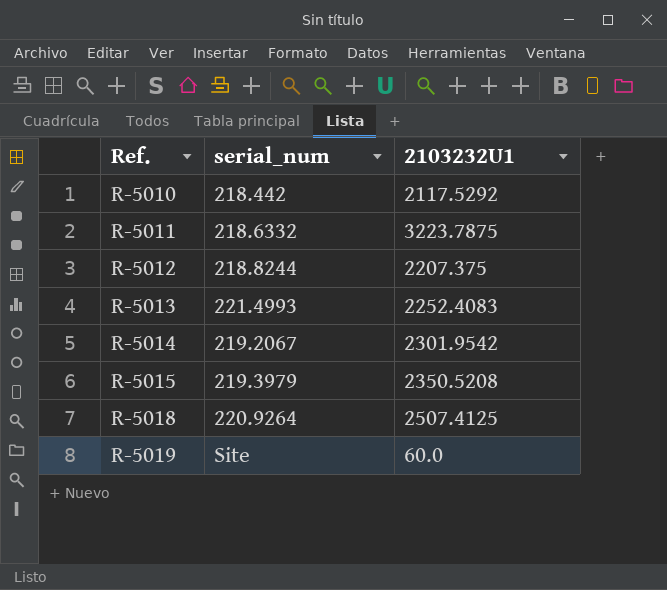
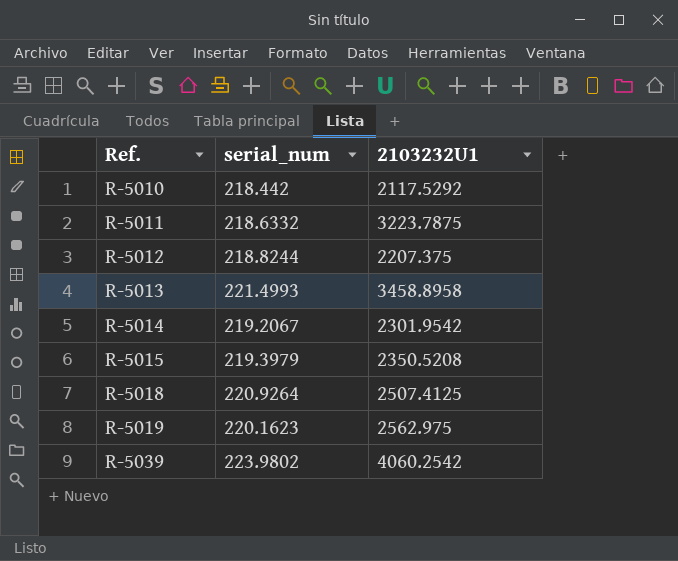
R-5013 | 2103232U1: 2252.4083 -> 3458.8958
R-5019 | serial_num: Site -> 220.1623
R-5019 | 2103232U1: 60.0 -> 2562.975
row R-5039: none -> 223.9802 | 4060.2542

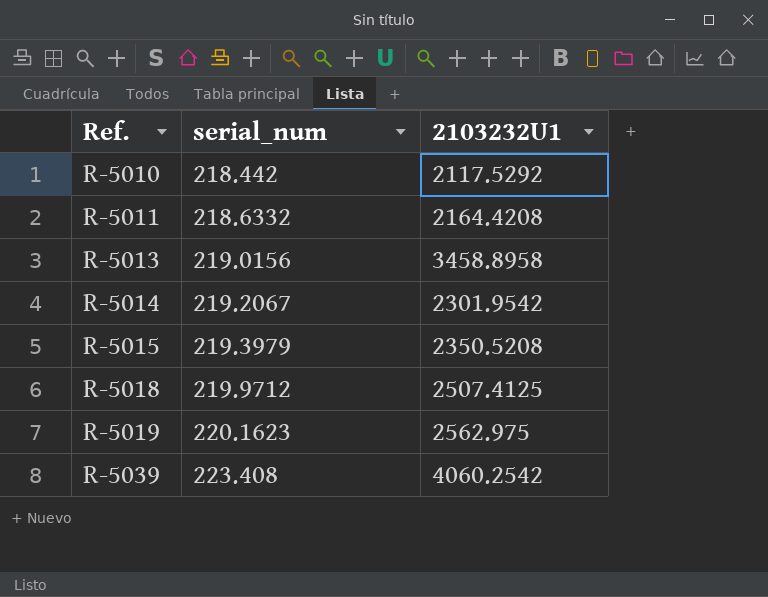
row R-5012: 218.8244 | 2207.375 -> none
R-5011 | 2103232U1: 3223.7875 -> 2164.4208
R-5013 | serial_num: 221.4993 -> 219.0156
R-5018 | serial_num: 220.9264 -> 219.9712
R-5039 | serial_num: 223.9802 -> 223.408

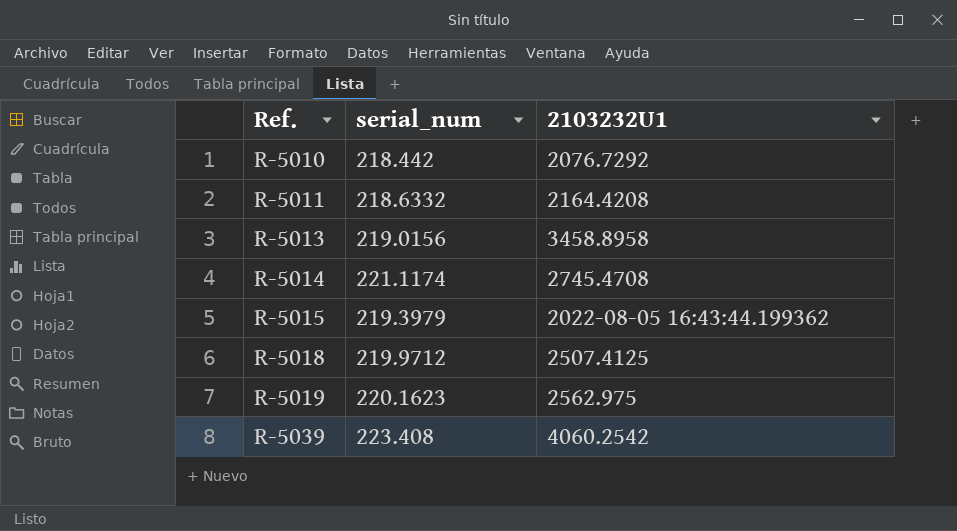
R-5010 | 2103232U1: 2117.5292 -> 2076.7292
R-5014 | serial_num: 219.2067 -> 221.1174
R-5014 | 2103232U1: 2301.9542 -> 2745.4708
R-5015 | 2103232U1: 2350.5208 -> 2022-08-05 16:43:44.199362

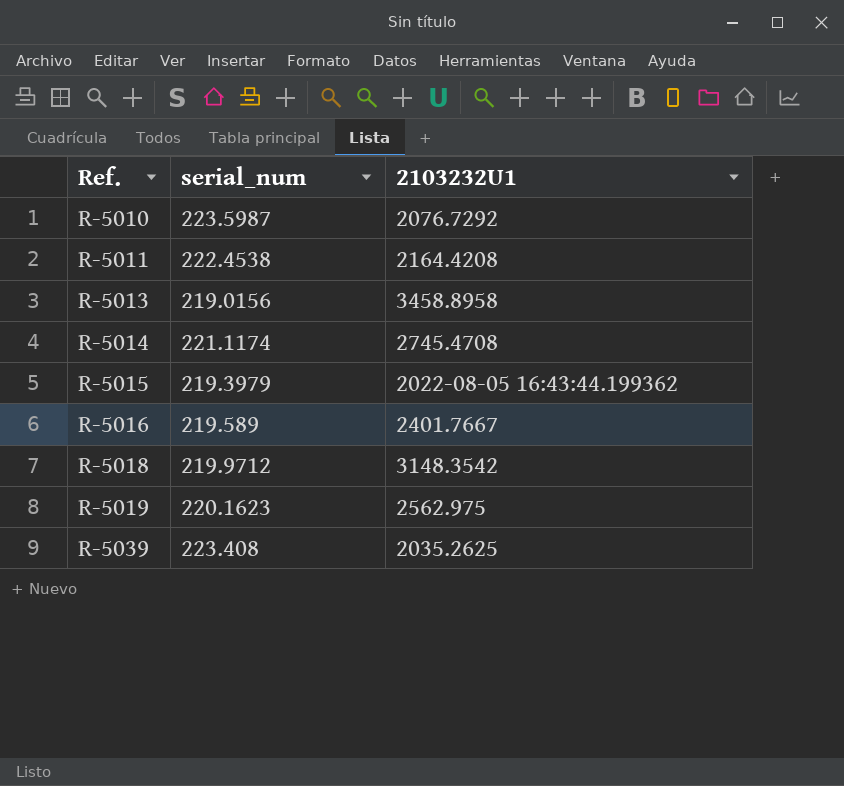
R-5010 | serial_num: 218.442 -> 223.5987
R-5011 | serial_num: 218.6332 -> 222.4538
row R-5016: none -> 219.589 | 2401.7667
R-5018 | 2103232U1: 2507.4125 -> 3148.3542
R-5039 | 2103232U1: 4060.2542 -> 2035.2625

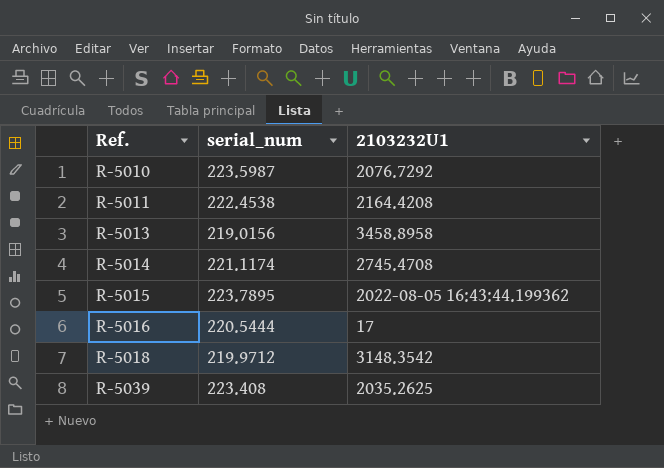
row R-5019: 220.1623 | 2562.975 -> none
R-5015 | serial_num: 219.3979 -> 223.7895
R-5016 | serial_num: 219.589 -> 220.5444
R-5016 | 2103232U1: 2401.7667 -> 17

